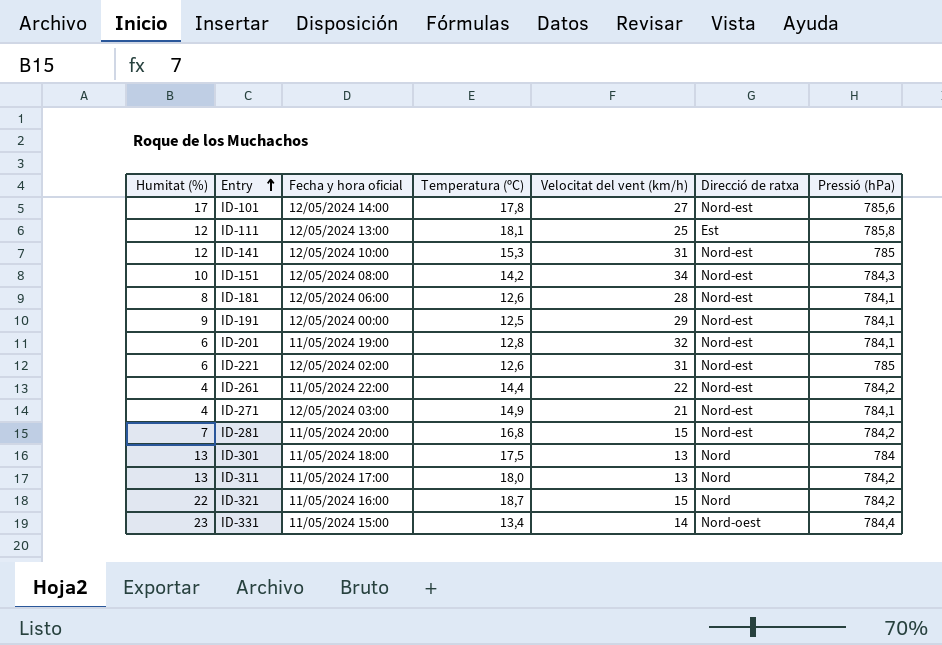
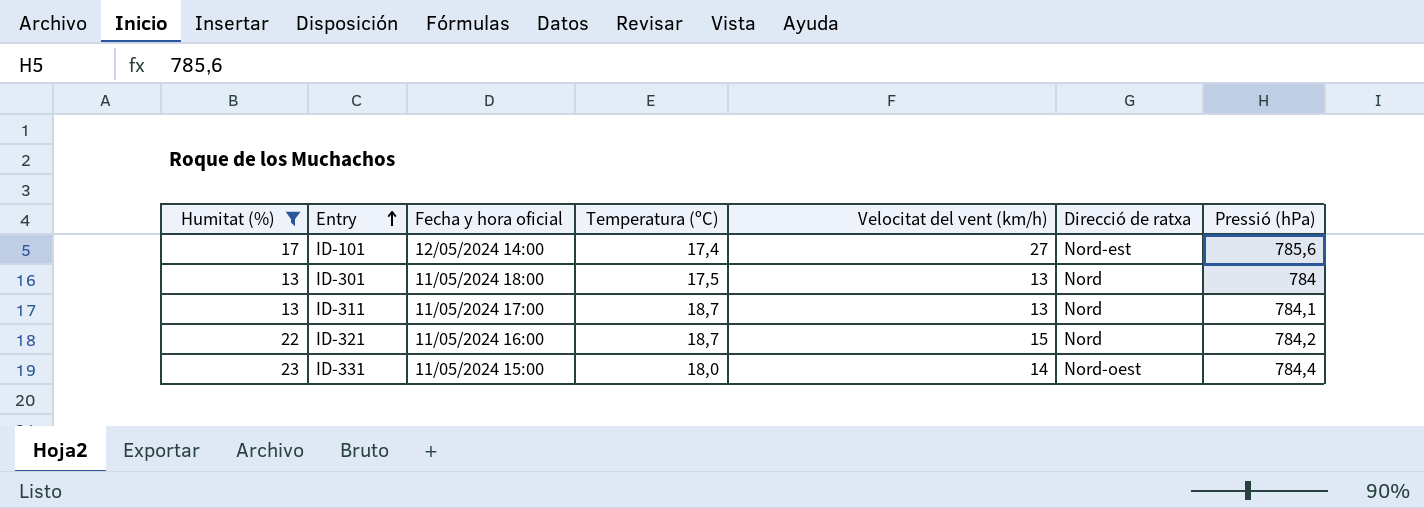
filter: none -> Humitat (%) >= 13
ID-101 | Temperatura (ºC): 17,8 -> 17,4
ID-311 | Temperatura (ºC): 18,0 -> 18,7
ID-311 | Pressió (hPa): 784,2 -> 784,1
ID-331 | Temperatura (ºC): 13,4 -> 18,0

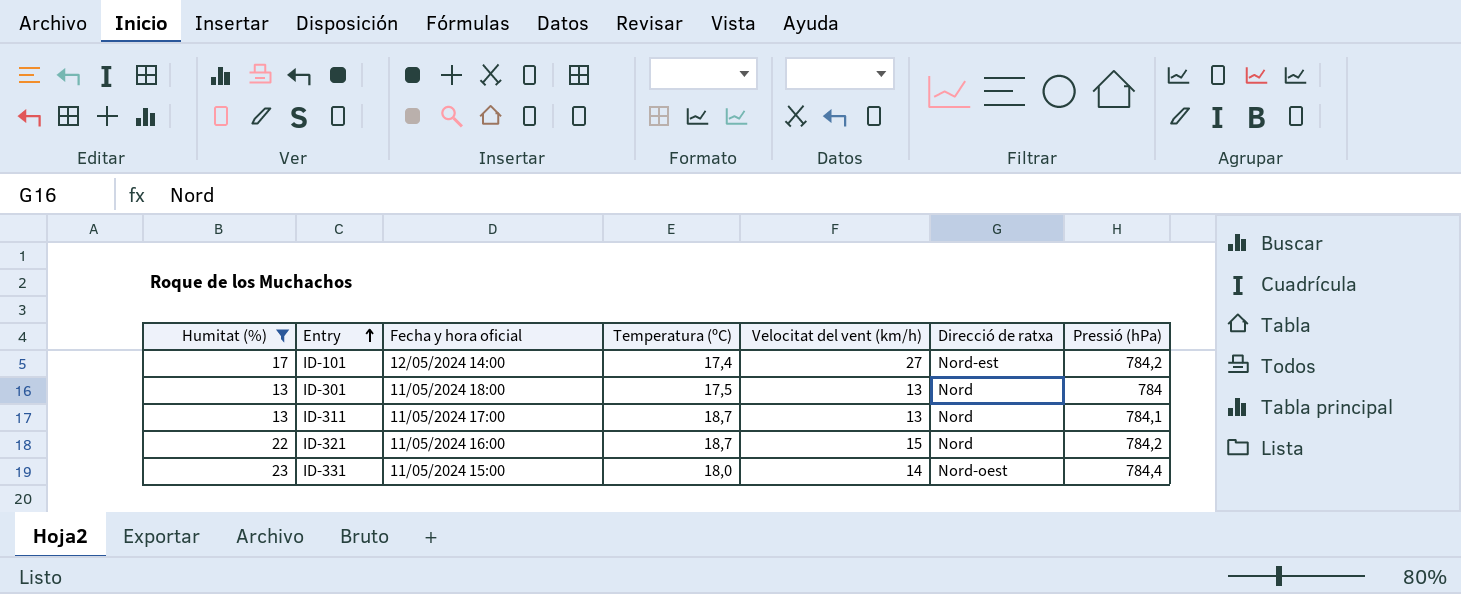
ID-101 | Pressió (hPa): 785,6 -> 784,2

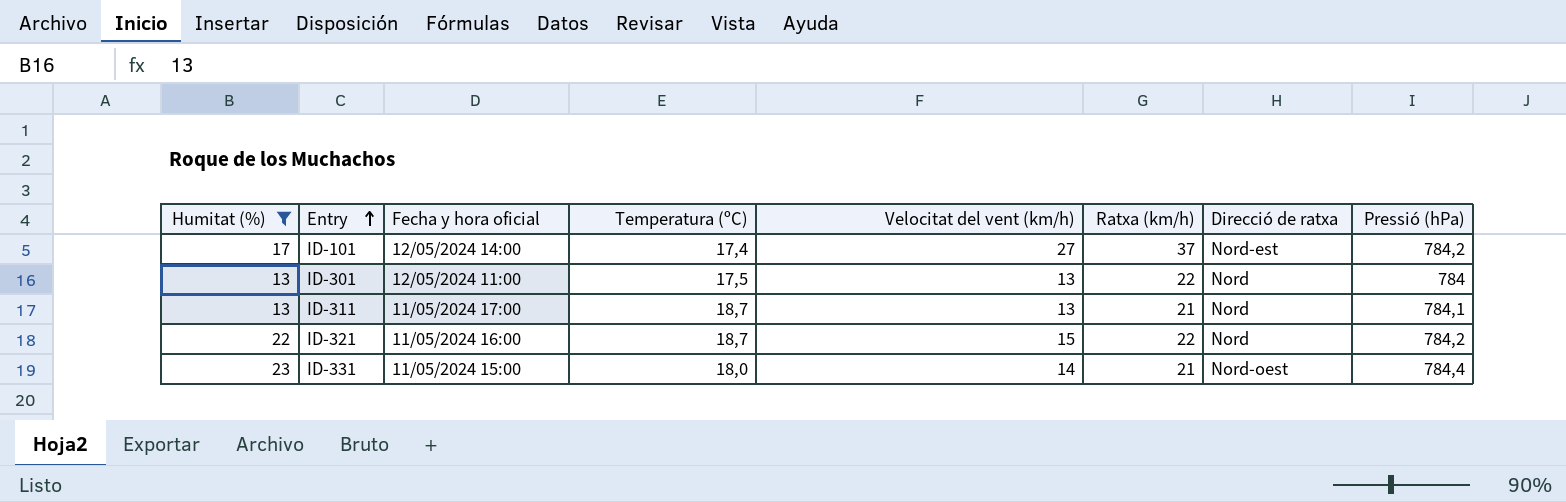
column Ratxa (km/h) | position: none -> 6
ID-301 | Fecha y hora oficial: 11/05/2024 18:00 -> 12/05/2024 11:00

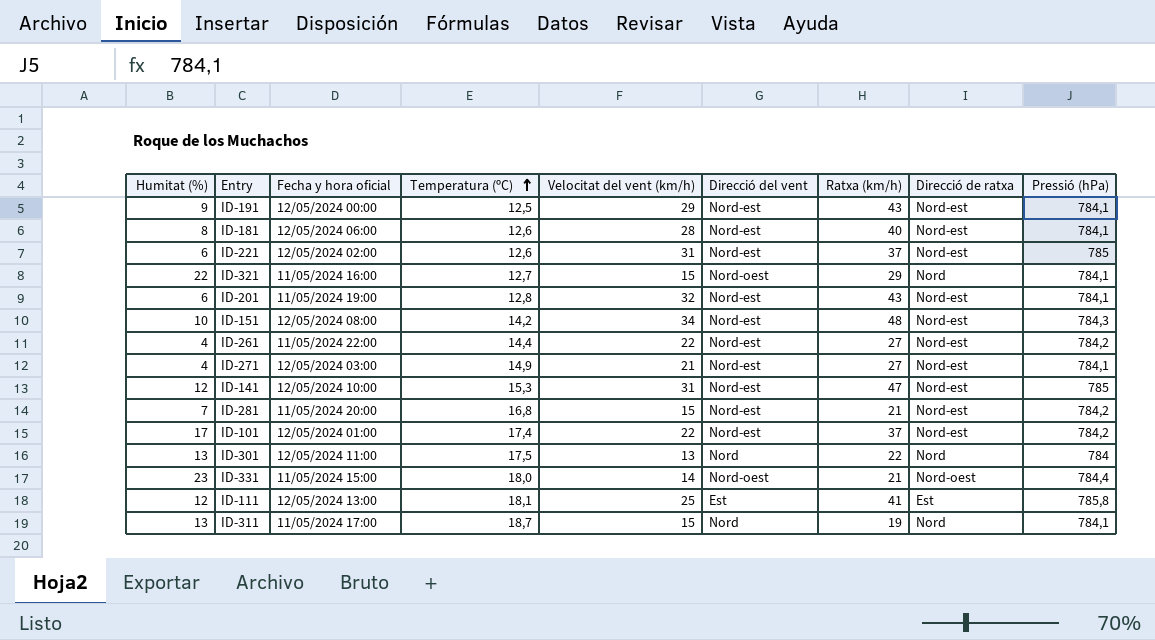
filter: Humitat (%) >= 13 -> none
row order: Entry ascending -> Temperatura (ºC) ascending
column Direcció del vent | position: none -> 6
ID-321 | Temperatura (ºC): 18,7 -> 12,7
ID-321 | Ratxa (km/h): 22 -> 29
ID-321 | Pressió (hPa): 784,2 -> 784,1
ID-101 | Fecha y hora oficial: 12/05/2024 14:00 -> 12/05/2024 01:00
ID-101 | Velocitat del vent (km/h): 27 -> 22
ID-311 | Velocitat del vent (km/h): 13 -> 15
ID-311 | Ratxa (km/h): 21 -> 19

